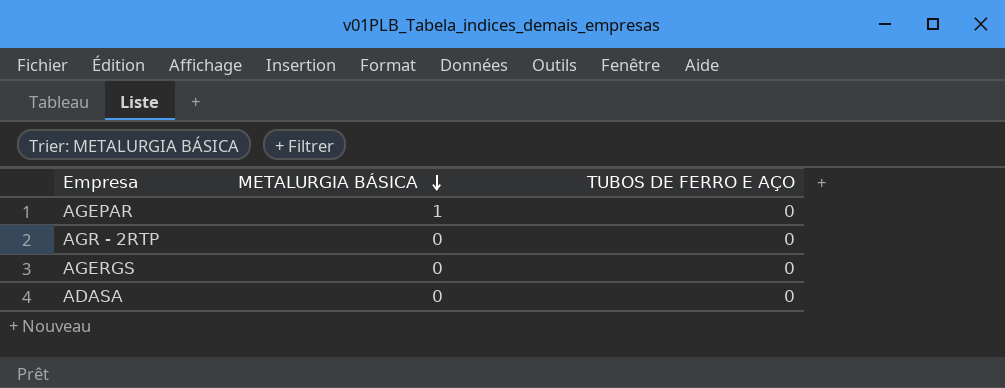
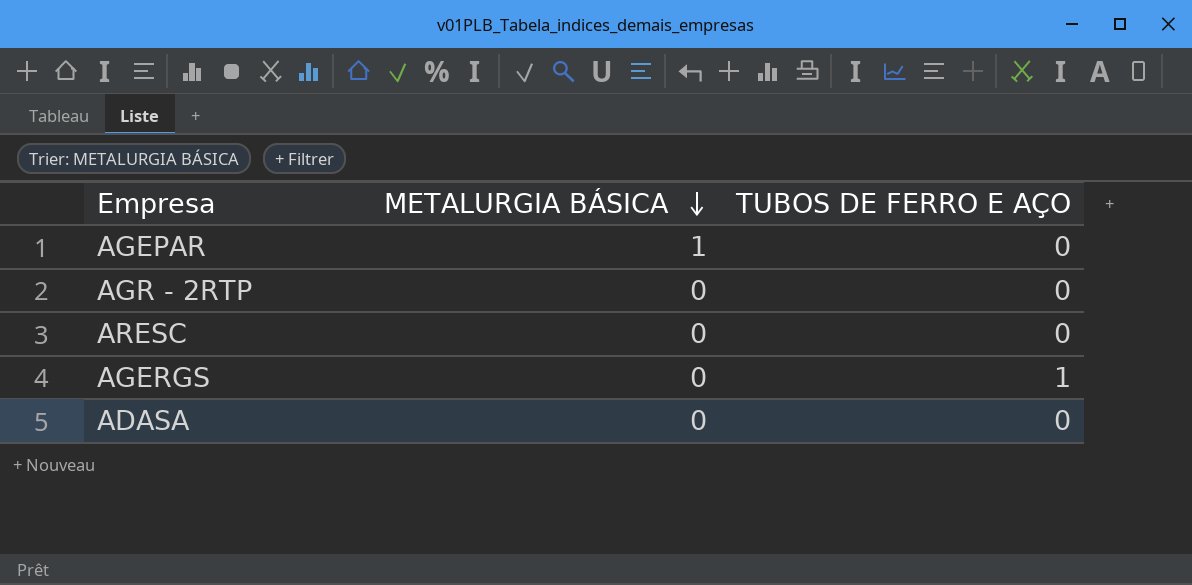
row ARESC: none -> 0 | 0
AGERGS | TUBOS DE FERRO E AÇO: 0 -> 1

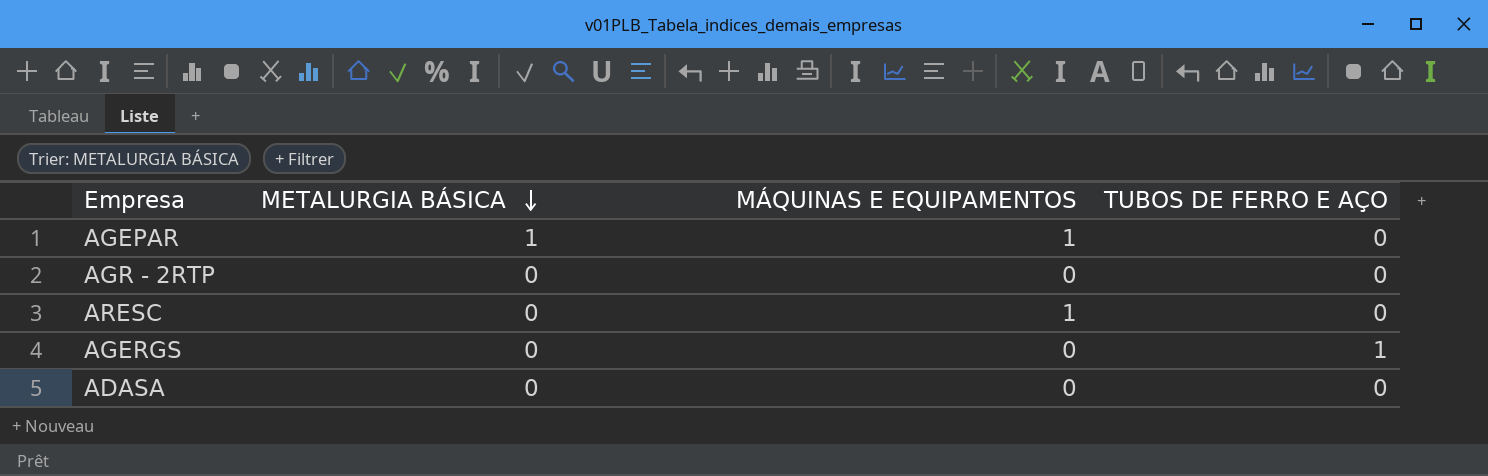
column MÁQUINAS E EQUIPAMENTOS | position: none -> 3

